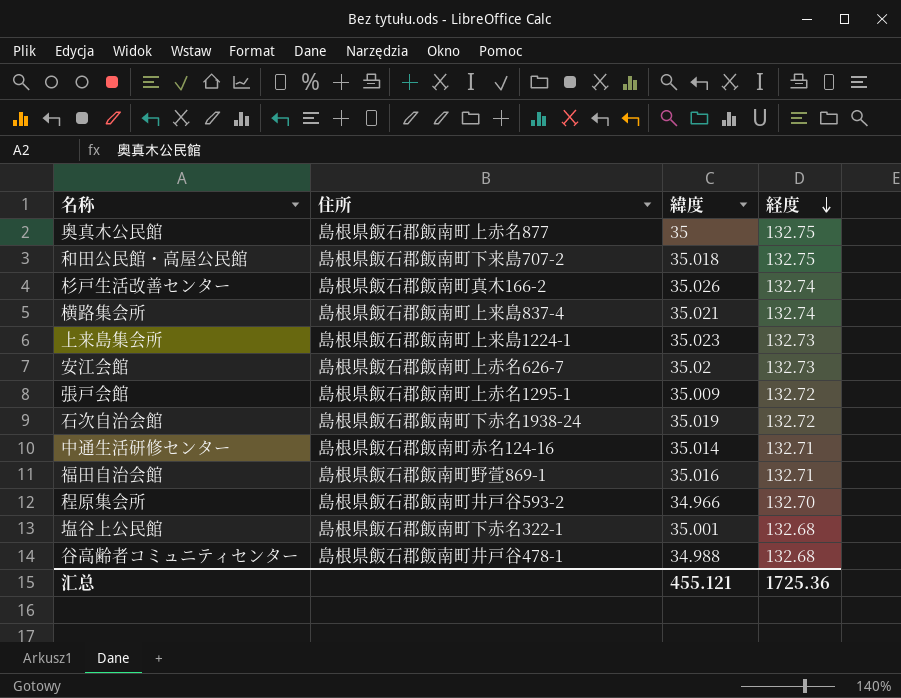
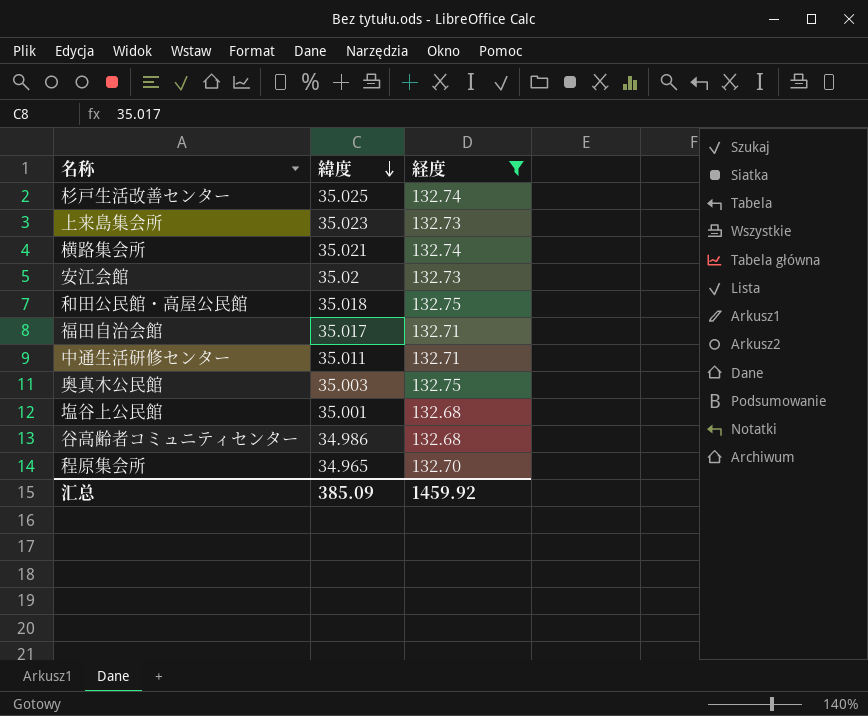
filter: none -> 経度 != 132.72
row order: 経度 descending -> 緯度 descending
column 住所 | position: 2 -> none
杉戸生活改善センター | 緯度: 35.026 -> 35.025
福田自治会館 | 緯度: 35.016 -> 35.017
中通生活研修センター | 緯度: 35.014 -> 35.011
奥真木公民館 | 緯度: 35 -> 35.003
谷高齢者コミュニティセンター | 緯度: 34.988 -> 34.986
程原集会所 | 緯度: 34.966 -> 34.965
汇总 | 緯度: 455.121 -> 385.09
汇总 | 経度: 1725.36 -> 1459.92

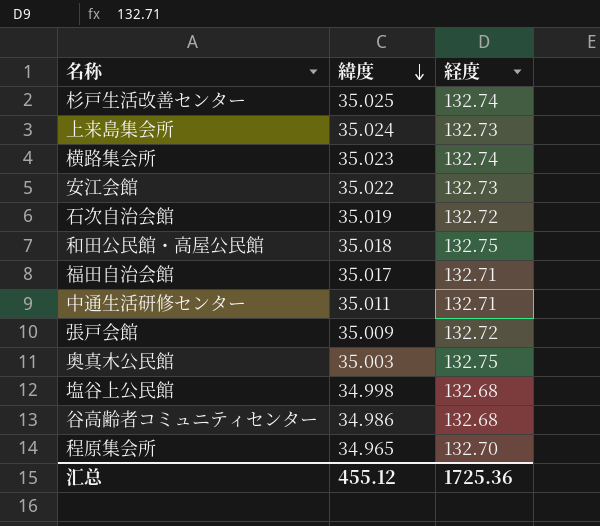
filter: 経度 != 132.72 -> none
上来島集会所 | 緯度: 35.023 -> 35.024
横路集会所 | 緯度: 35.021 -> 35.023
安江会館 | 緯度: 35.02 -> 35.022
塩谷上公民館 | 緯度: 35.001 -> 34.998
汇总 | 緯度: 385.09 -> 455.12
汇总 | 経度: 1459.92 -> 1725.36

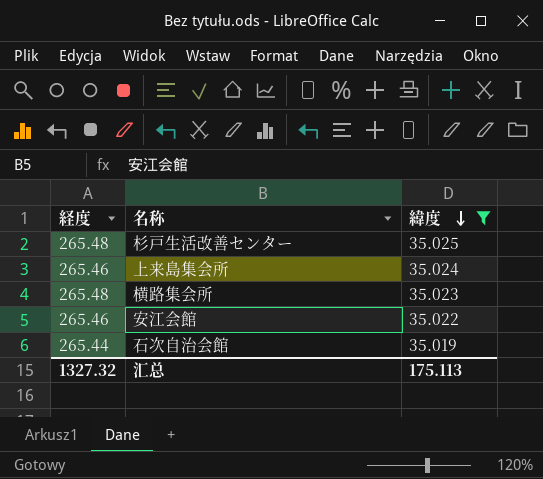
filter: none -> 緯度 >= 35.019
column 経度 | position: 3 -> 1
杉戸生活改善センター | 経度: 132.74 -> 265.48
上来島集会所 | 経度: 132.73 -> 265.46
横路集会所 | 経度: 132.74 -> 265.48
安江会館 | 経度: 132.73 -> 265.46
石次自治会館 | 経度: 132.72 -> 265.44
汇总 | 経度: 1725.36 -> 1327.32
汇总 | 緯度: 455.12 -> 175.113

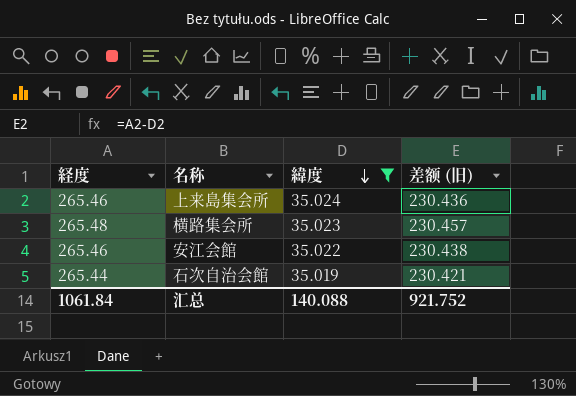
column 差额 (旧) | formula: none -> [経度] - [緯度]
row 杉戸生活改善センター: 265.48 | 35.025 -> none
汇总 | 経度: 1327.32 -> 1061.84
汇总 | 緯度: 175.113 -> 140.088

